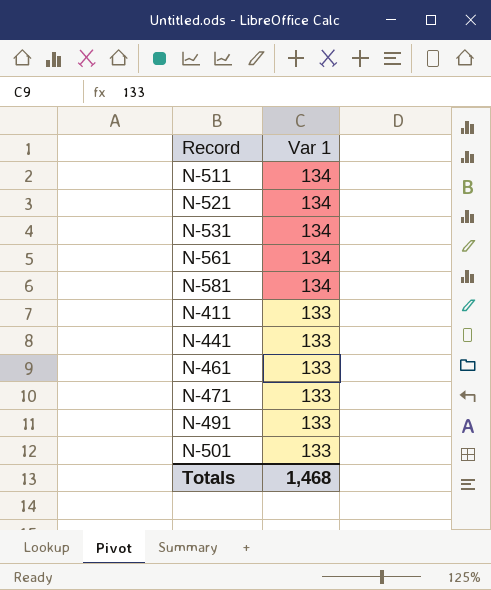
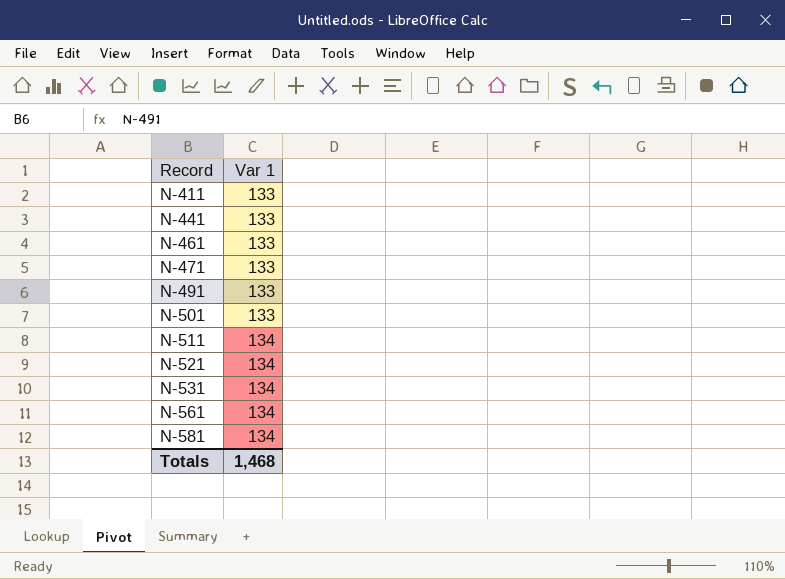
row order: Var 1 descending -> Record ascending

